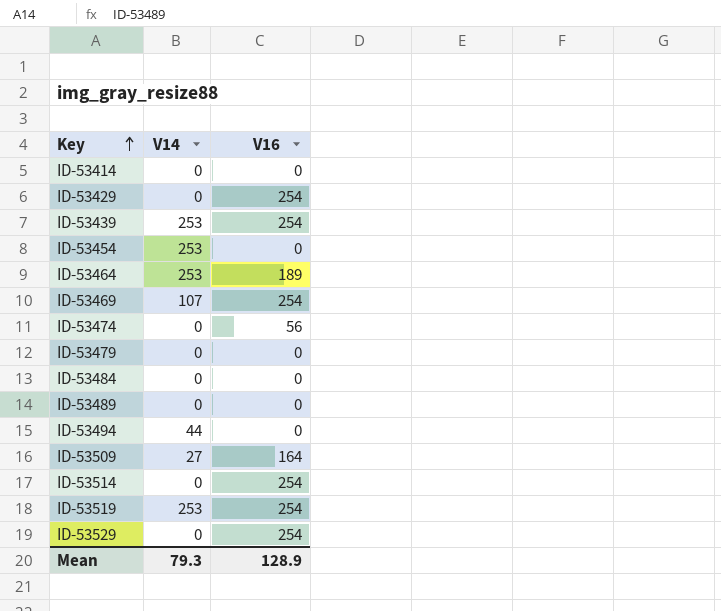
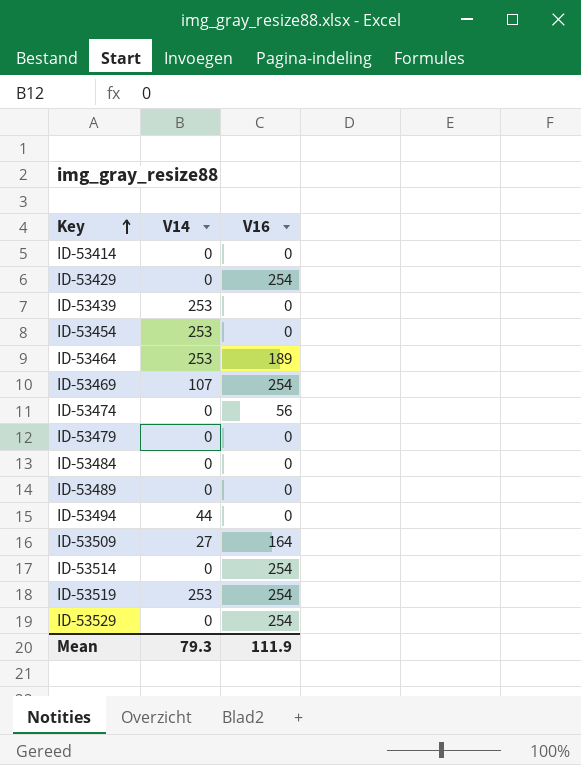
ID-53439 | V16: 254 -> 0
Mean | V16: 128.9 -> 111.9

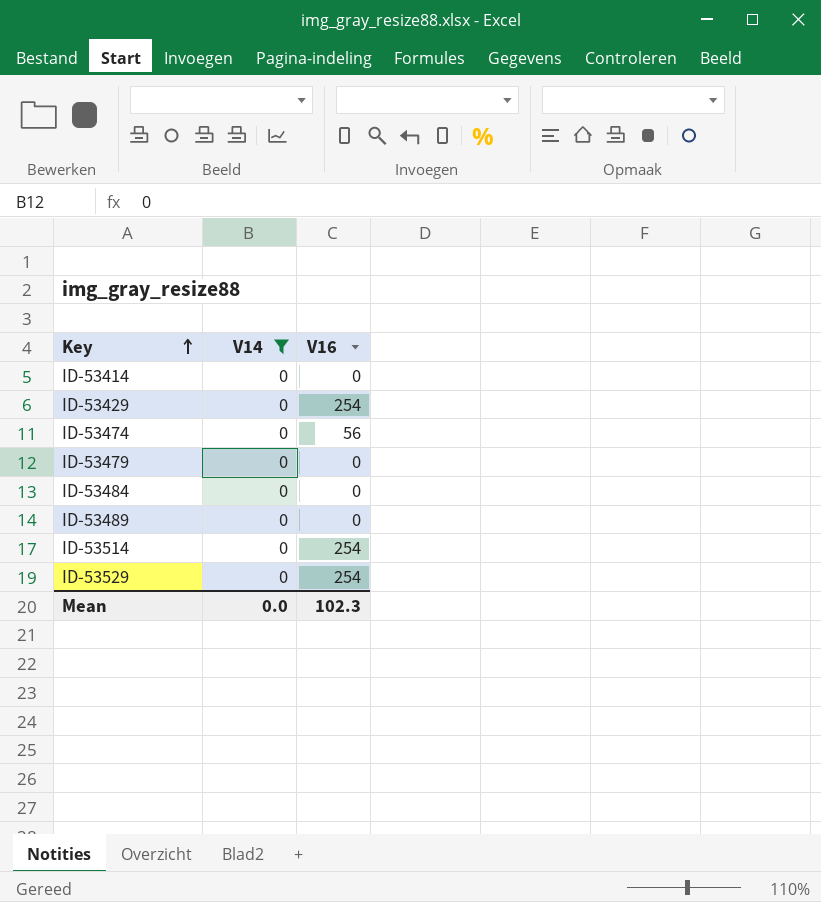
filter: none -> V14 = 0
Mean | V14: 79.3 -> 0.0
Mean | V16: 111.9 -> 102.3

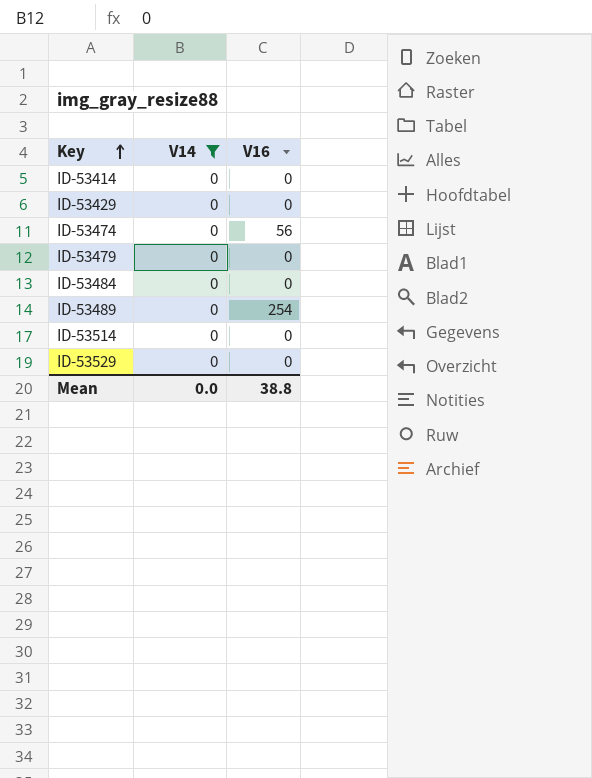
ID-53429 | V16: 254 -> 0
ID-53489 | V16: 0 -> 254
ID-53514 | V16: 254 -> 0
ID-53529 | V16: 254 -> 0
Mean | V16: 102.3 -> 38.8

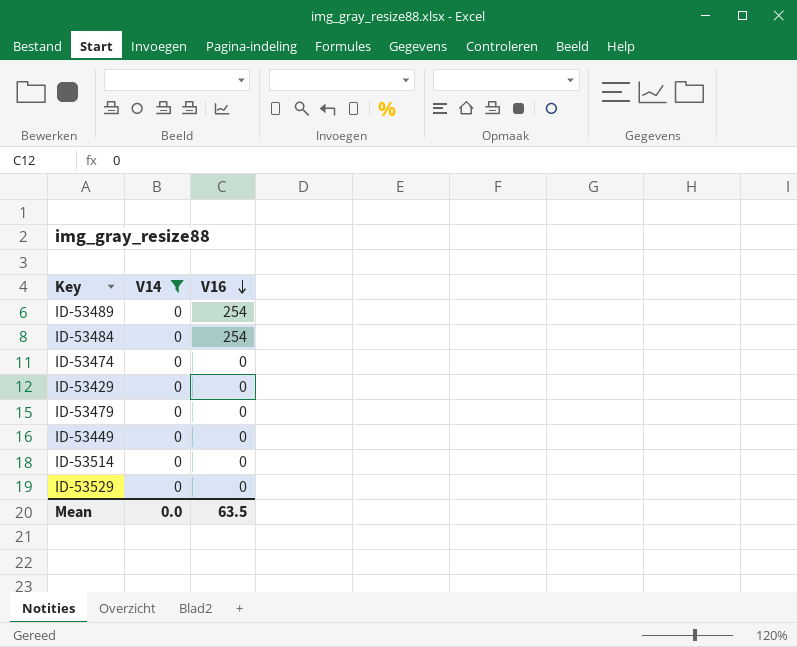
row order: Key ascending -> V16 descending
row ID-53414: 0 | 0 -> none
ID-53484 | V16: 0 -> 254
ID-53474 | V16: 56 -> 0
row ID-53449: none -> 0 | 0
Mean | V16: 38.8 -> 63.5

